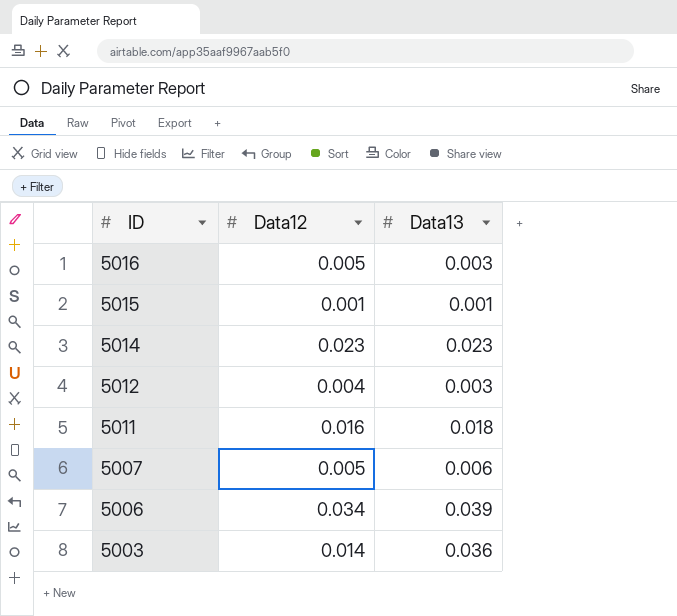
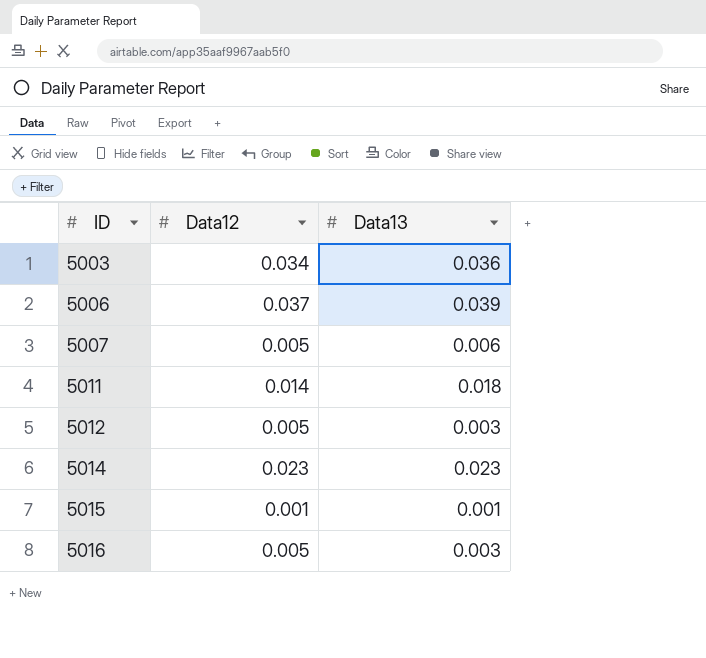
row order: ID descending -> ID ascending
5003 | Data12: 0.014 -> 0.034
5006 | Data12: 0.034 -> 0.037
5011 | Data12: 0.016 -> 0.014
5012 | Data12: 0.004 -> 0.005

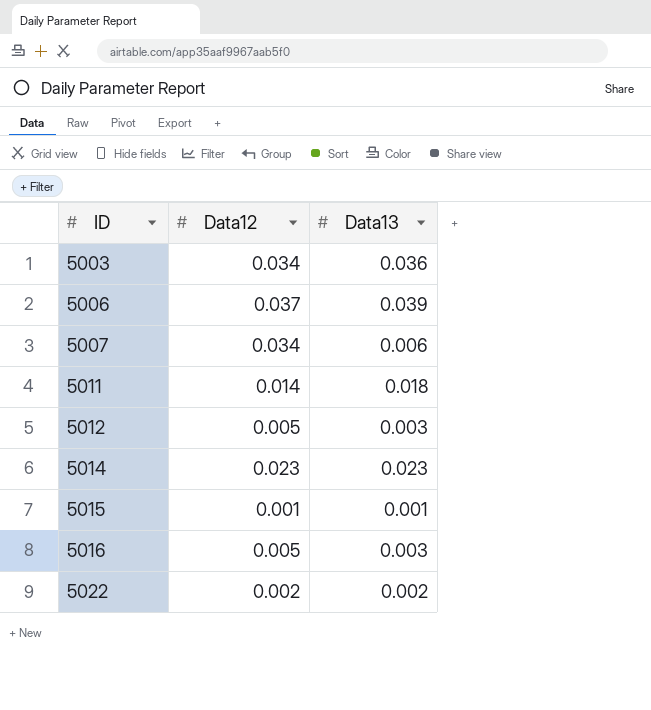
5007 | Data12: 0.005 -> 0.034
row 5022: none -> 0.002 | 0.002

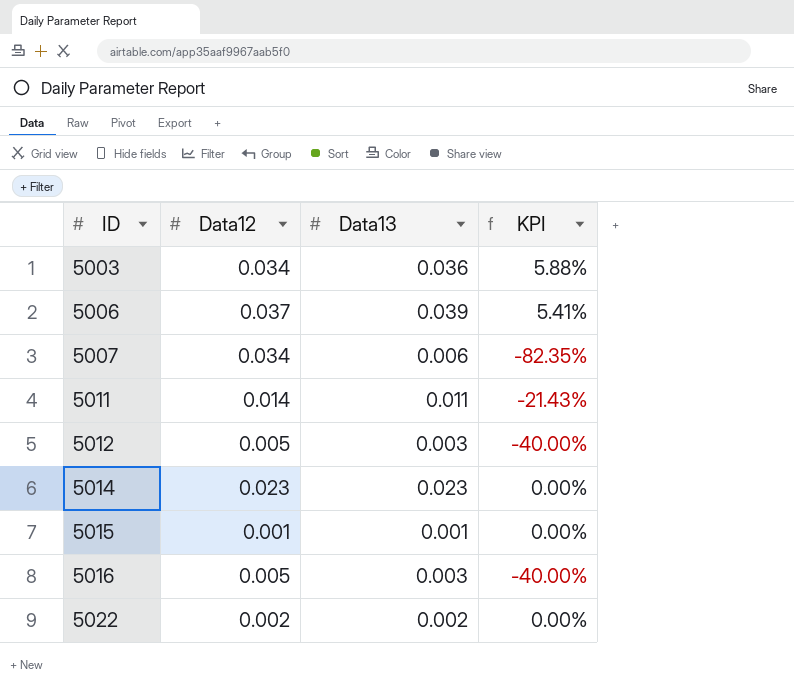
column KPI | formula: none -> ([Data13] - [Data12]) / [Data12]
5011 | Data13: 0.018 -> 0.011

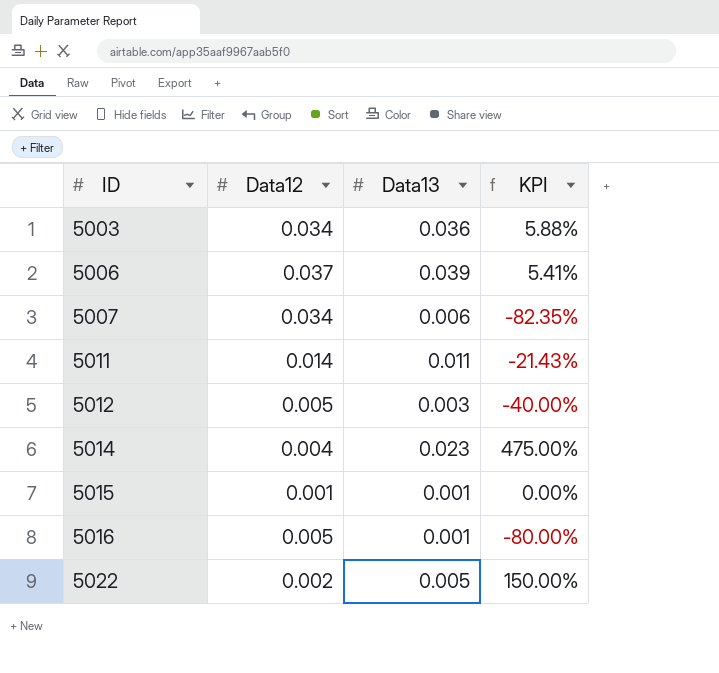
5014 | Data12: 0.023 -> 0.004
5014 | KPI: 0.00% -> 475.00%
5016 | Data13: 0.003 -> 0.001
5016 | KPI: -40.00% -> -80.00%
5022 | Data13: 0.002 -> 0.005
5022 | KPI: 0.00% -> 150.00%

